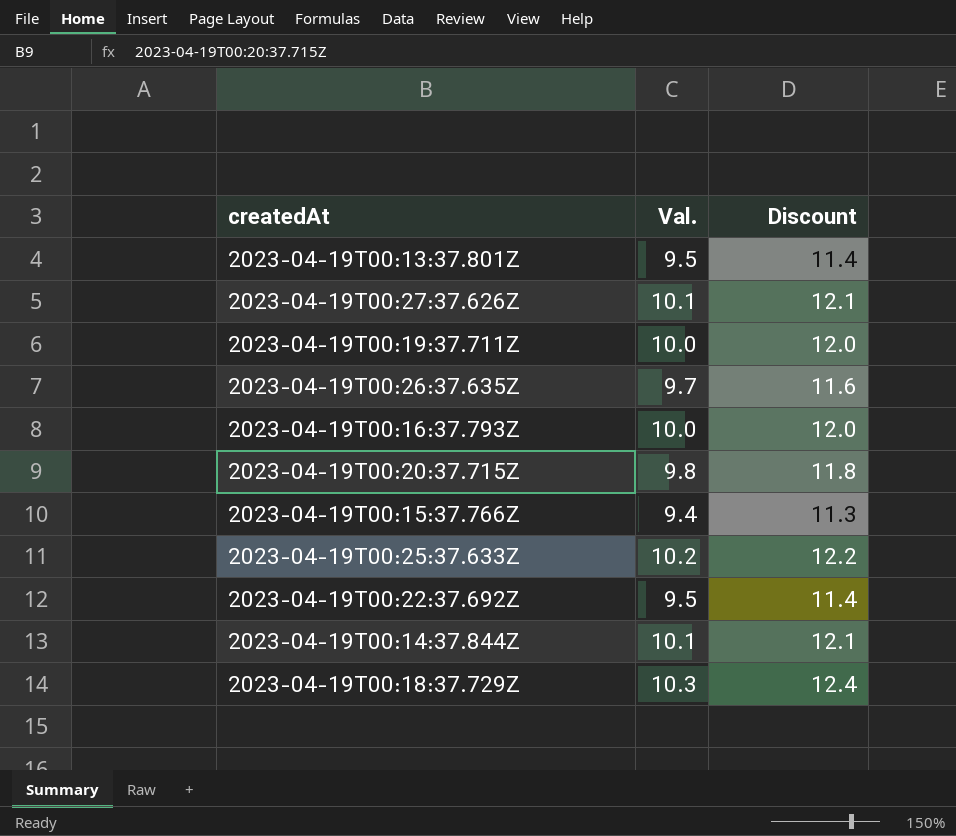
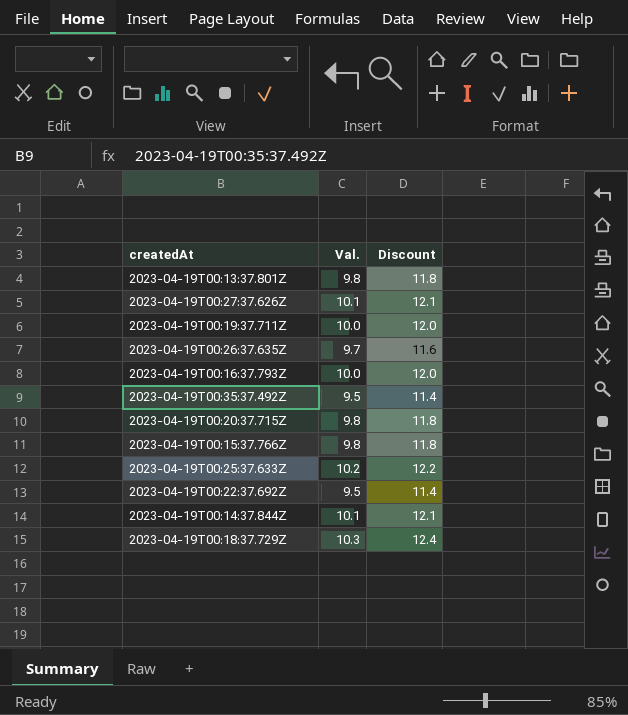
2023-04-19T00:13:37.801Z | Val.: 9.5 -> 9.8
2023-04-19T00:13:37.801Z | Discount: 11.4 -> 11.8
row 2023-04-19T00:35:37.492Z: none -> 9.5 | 11.4
2023-04-19T00:15:37.766Z | Val.: 9.4 -> 9.8
2023-04-19T00:15:37.766Z | Discount: 11.3 -> 11.8

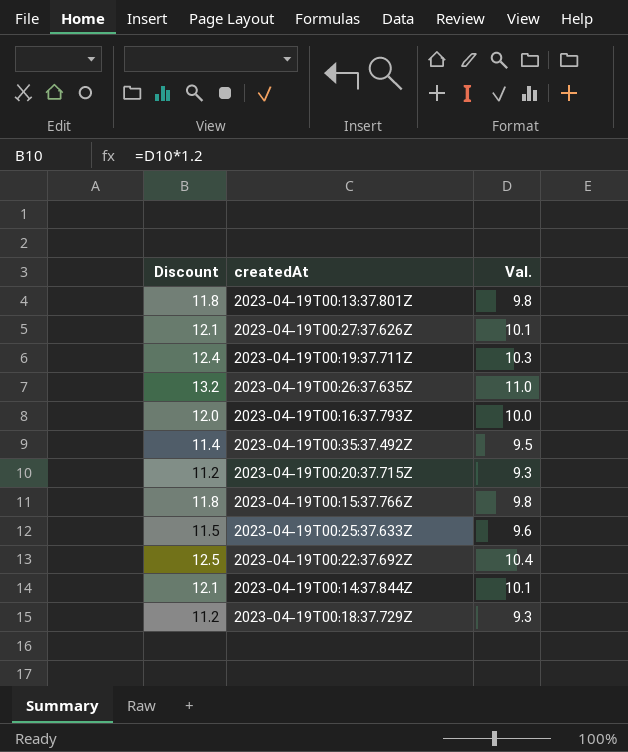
column Discount | position: 3 -> 1
2023-04-19T00:19:37.711Z | Discount: 12.0 -> 12.4
2023-04-19T00:19:37.711Z | Val.: 10.0 -> 10.3
2023-04-19T00:26:37.635Z | Discount: 11.6 -> 13.2
2023-04-19T00:26:37.635Z | Val.: 9.7 -> 11.0
2023-04-19T00:20:37.715Z | Discount: 11.8 -> 11.2
2023-04-19T00:20:37.715Z | Val.: 9.8 -> 9.3
2023-04-19T00:25:37.633Z | Discount: 12.2 -> 11.5
2023-04-19T00:25:37.633Z | Val.: 10.2 -> 9.6
2023-04-19T00:22:37.692Z | Discount: 11.4 -> 12.5
2023-04-19T00:22:37.692Z | Val.: 9.5 -> 10.4
2023-04-19T00:18:37.729Z | Discount: 12.4 -> 11.2
2023-04-19T00:18:37.729Z | Val.: 10.3 -> 9.3

